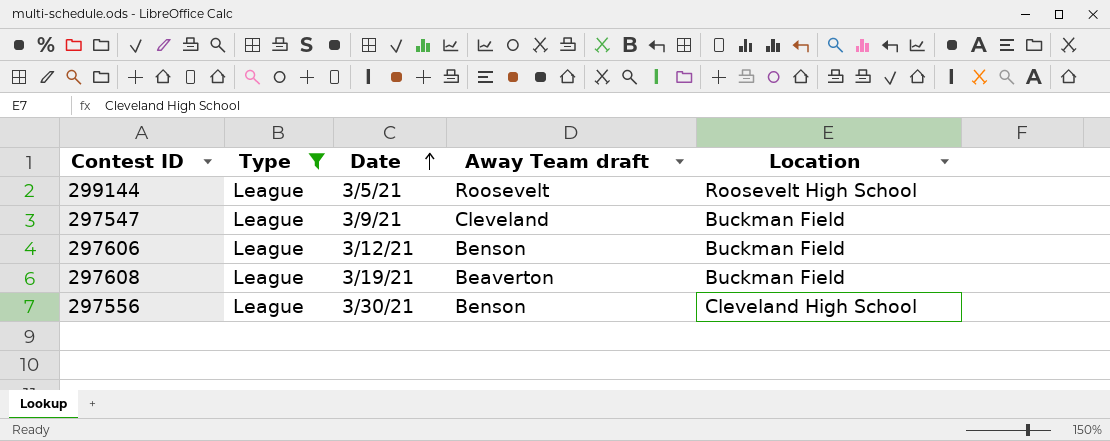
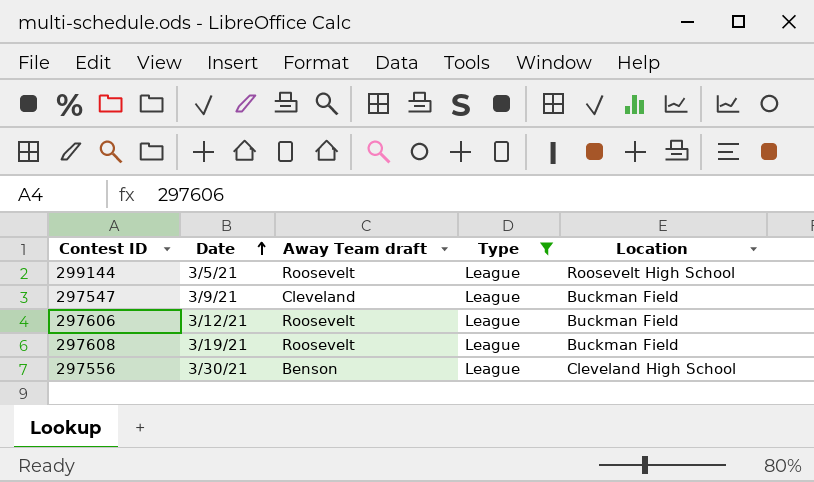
column Type | position: 2 -> 4
297606 | Away Team draft: Benson -> Roosevelt
297608 | Away Team draft: Beaverton -> Roosevelt

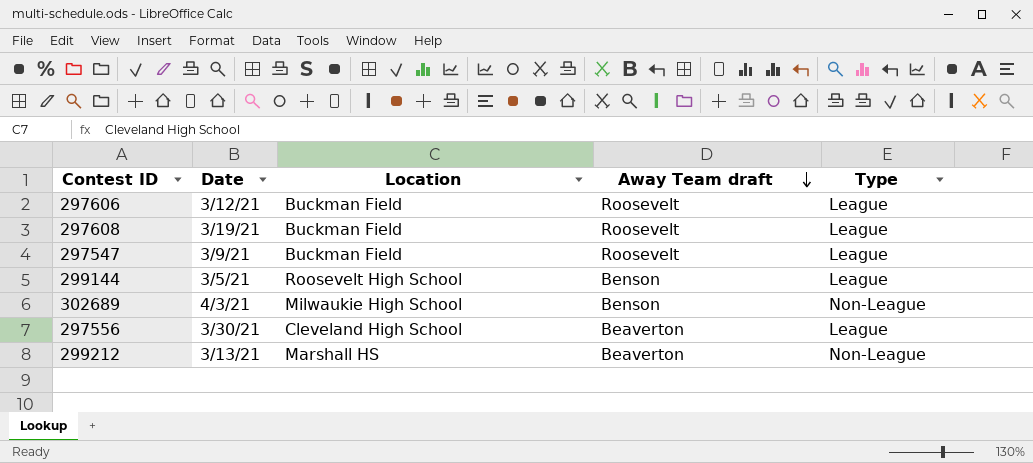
filter: Type = League -> none
row order: Date ascending -> Away Team draft descending
column Location | position: 5 -> 3
297547 | Away Team draft: Cleveland -> Roosevelt
299144 | Away Team draft: Roosevelt -> Benson
297556 | Away Team draft: Benson -> Beaverton

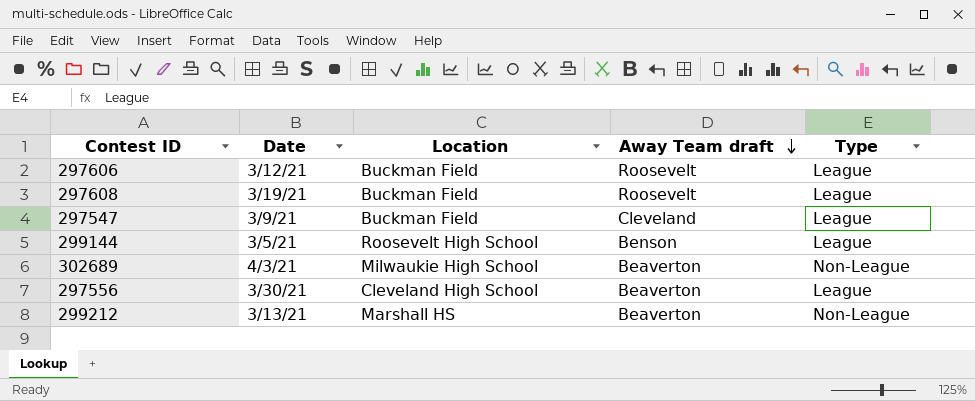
297547 | Away Team draft: Roosevelt -> Cleveland
302689 | Away Team draft: Benson -> Beaverton

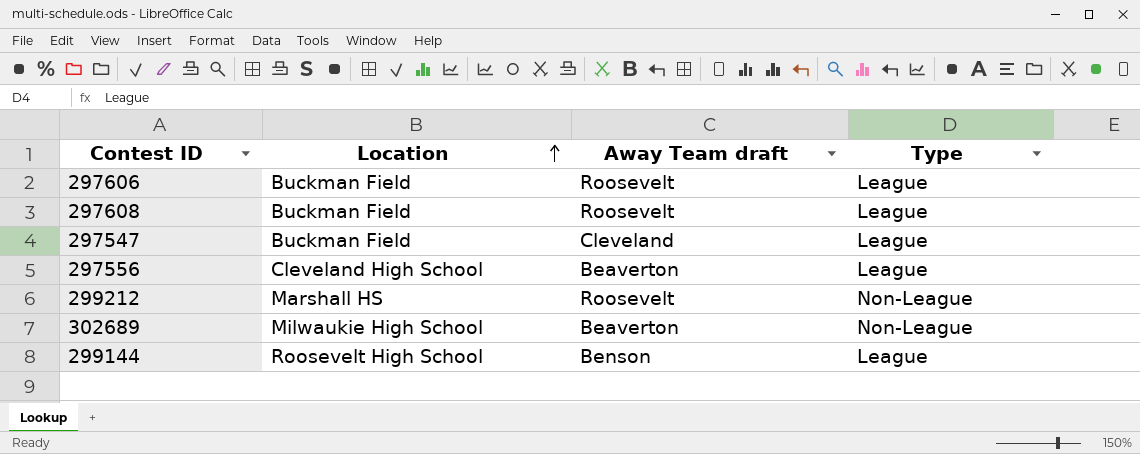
row order: Away Team draft descending -> Location ascending
column Date | position: 2 -> none
299212 | Away Team draft: Beaverton -> Roosevelt

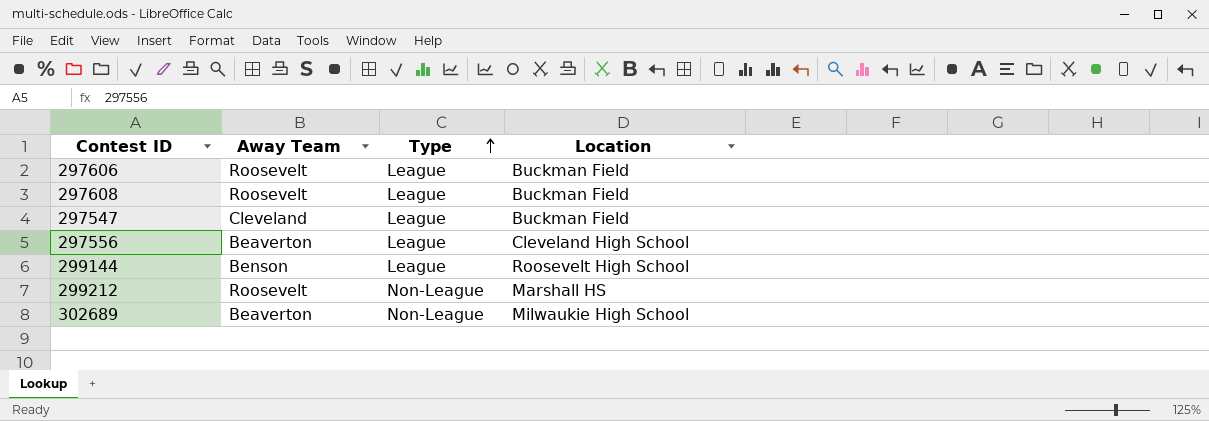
row order: Location ascending -> Type ascending
column name: Away Team draft -> Away Team
column Location | position: 2 -> 4

